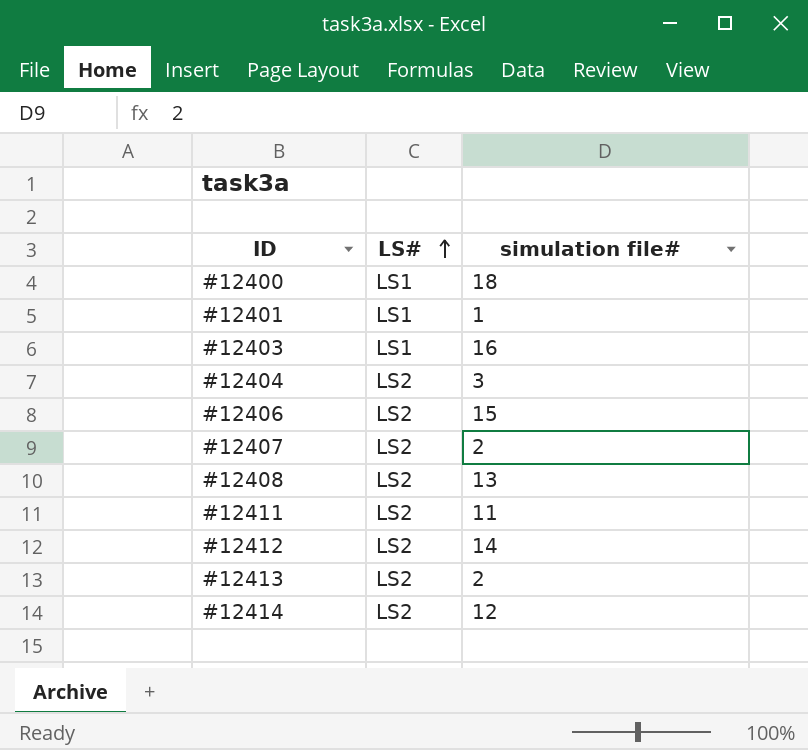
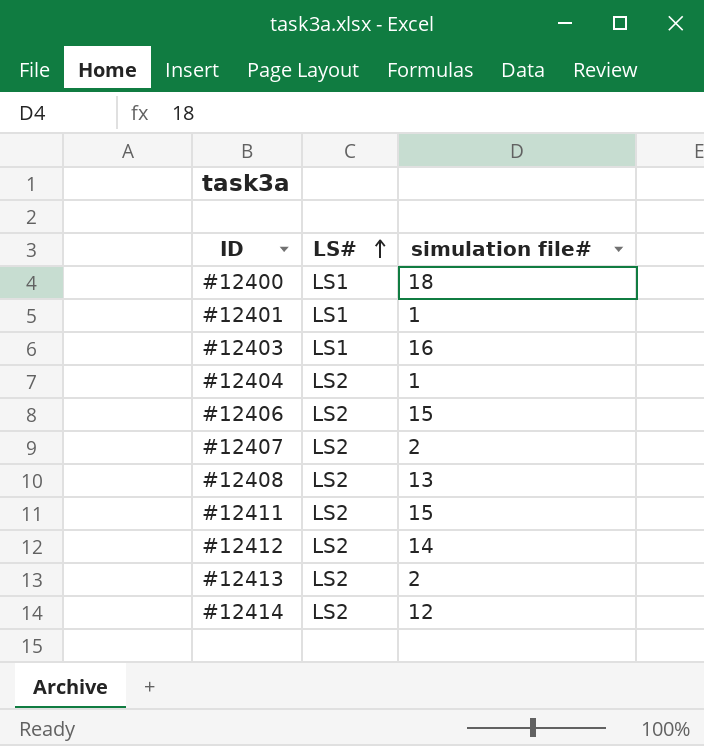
#12404 | simulation file#: 3 -> 1
#12411 | simulation file#: 11 -> 15

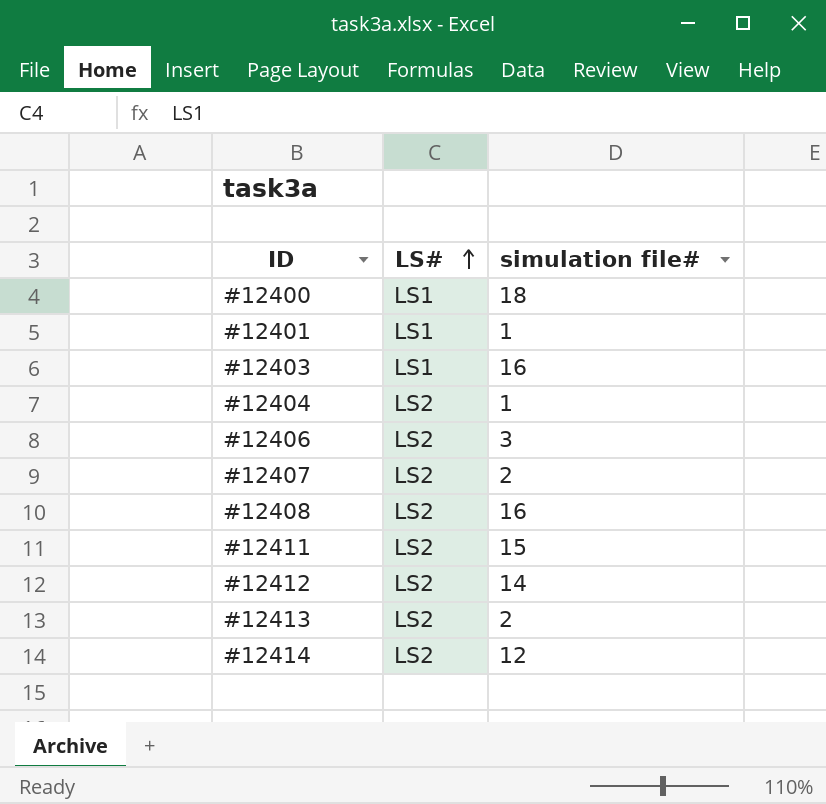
#12406 | simulation file#: 15 -> 3
#12408 | simulation file#: 13 -> 16

